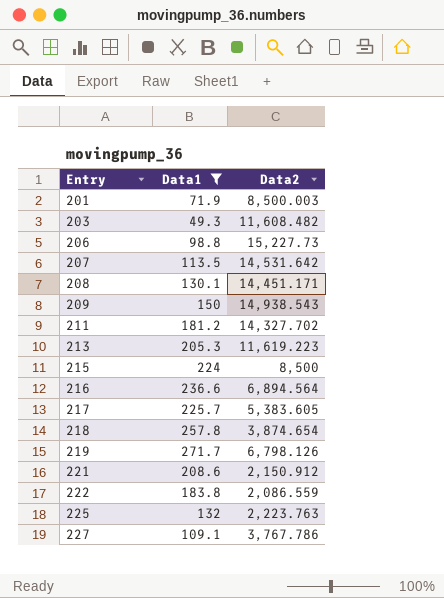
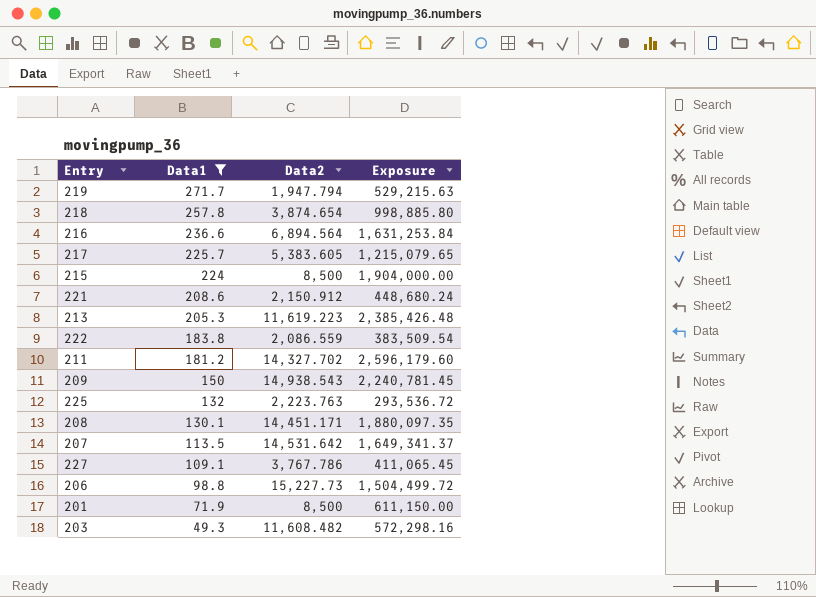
row order: Entry ascending -> Data1 descending
column Exposure | formula: none -> [Data1] * [Data2]
219 | Data2: 6,798.126 -> 1,947.794
201 | Data2: 8,500.003 -> 8,500

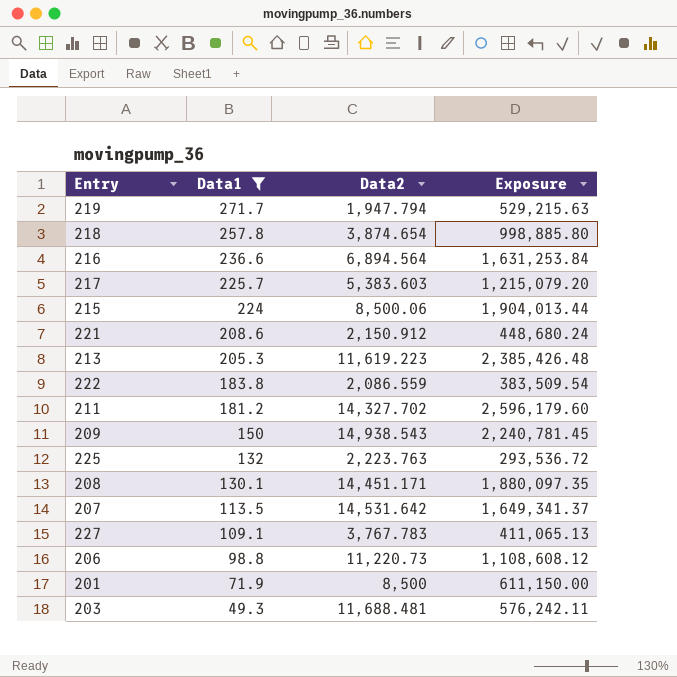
217 | Data2: 5,383.605 -> 5,383.603
217 | Exposure: 1,215,079.65 -> 1,215,079.20
215 | Data2: 8,500 -> 8,500.06
215 | Exposure: 1,904,000.00 -> 1,904,013.44
227 | Data2: 3,767.786 -> 3,767.783
227 | Exposure: 411,065.45 -> 411,065.13
206 | Data2: 15,227.73 -> 11,220.73
206 | Exposure: 1,504,499.72 -> 1,108,608.12
203 | Data2: 11,608.482 -> 11,688.481
203 | Exposure: 572,298.16 -> 576,242.11

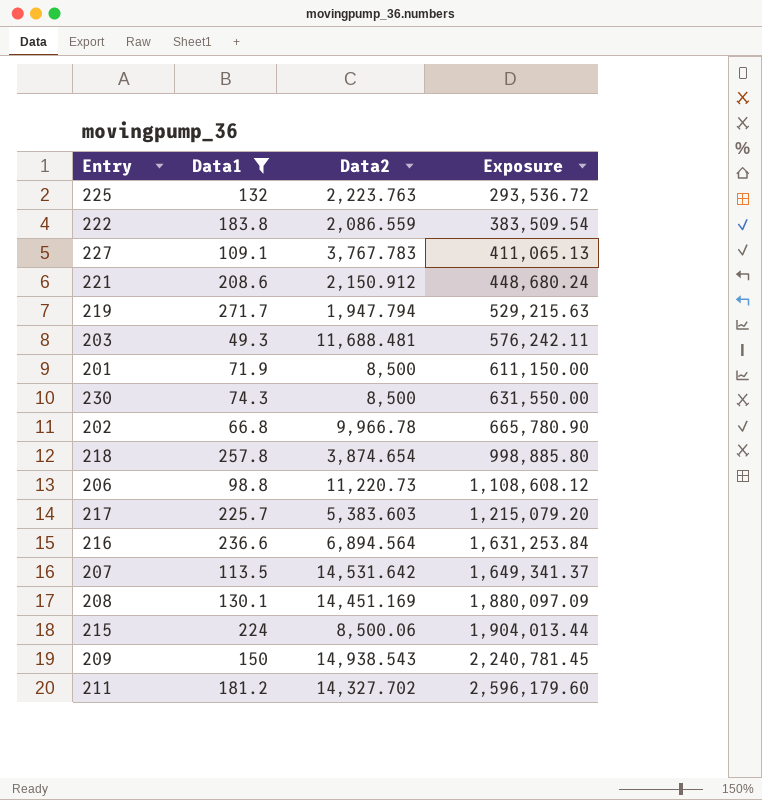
row order: Data1 descending -> Exposure ascending
row 213: 205.3 | 11,619.223 | 2,385,426.48 -> none
row 230: none -> 74.3 | 8,500 | 631,550.00
row 202: none -> 66.8 | 9,966.78 | 665,780.90
208 | Data2: 14,451.171 -> 14,451.169
208 | Exposure: 1,880,097.35 -> 1,880,097.09

